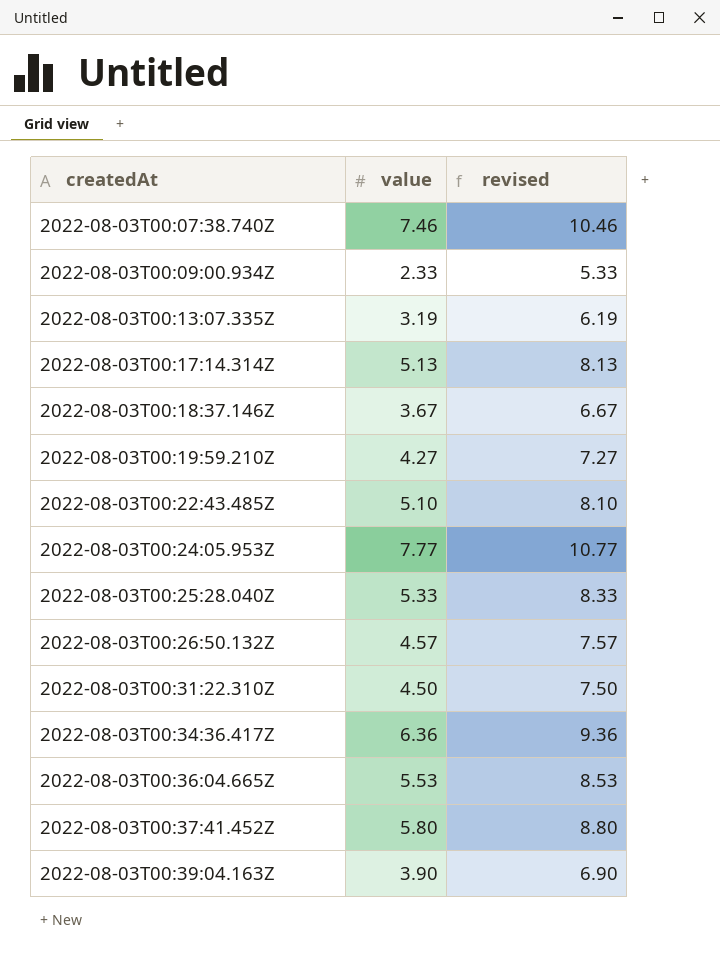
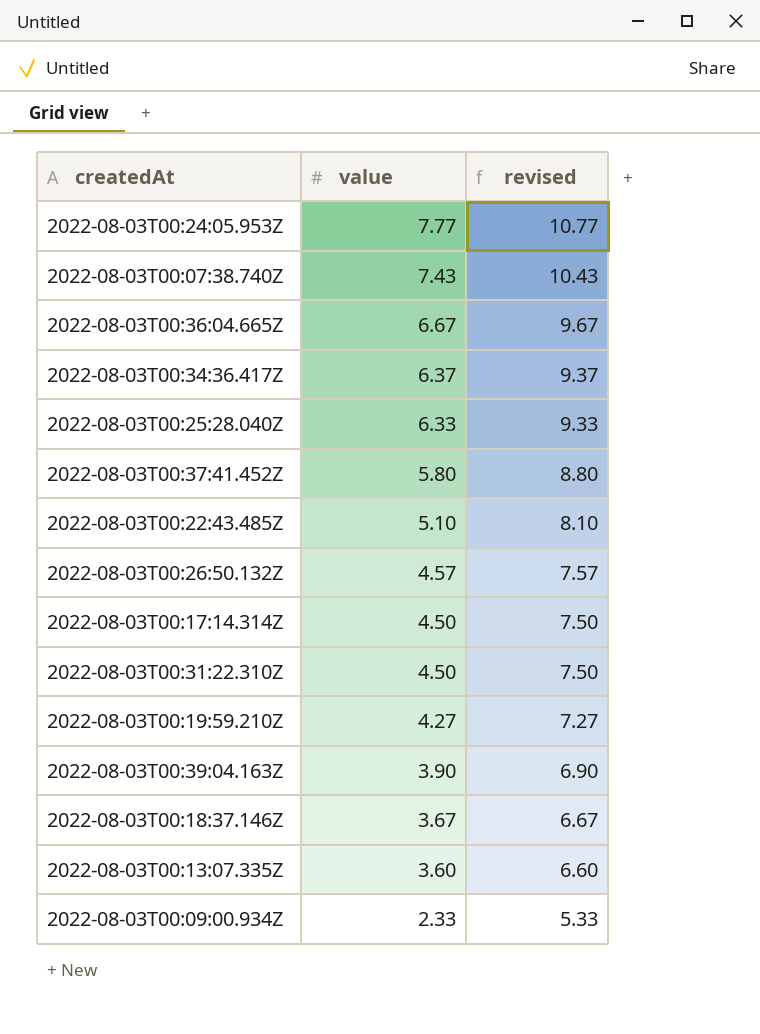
row order: createdAt ascending -> value descending
2022-08-03T00:07:38.740Z | value: 7.46 -> 7.43
2022-08-03T00:07:38.740Z | revised: 10.46 -> 10.43
2022-08-03T00:36:04.665Z | value: 5.53 -> 6.67
2022-08-03T00:36:04.665Z | revised: 8.53 -> 9.67
2022-08-03T00:34:36.417Z | value: 6.36 -> 6.37
2022-08-03T00:34:36.417Z | revised: 9.36 -> 9.37
2022-08-03T00:25:28.040Z | value: 5.33 -> 6.33
2022-08-03T00:25:28.040Z | revised: 8.33 -> 9.33
2022-08-03T00:17:14.314Z | value: 5.13 -> 4.50
2022-08-03T00:17:14.314Z | revised: 8.13 -> 7.50
2022-08-03T00:13:07.335Z | value: 3.19 -> 3.60
2022-08-03T00:13:07.335Z | revised: 6.19 -> 6.60

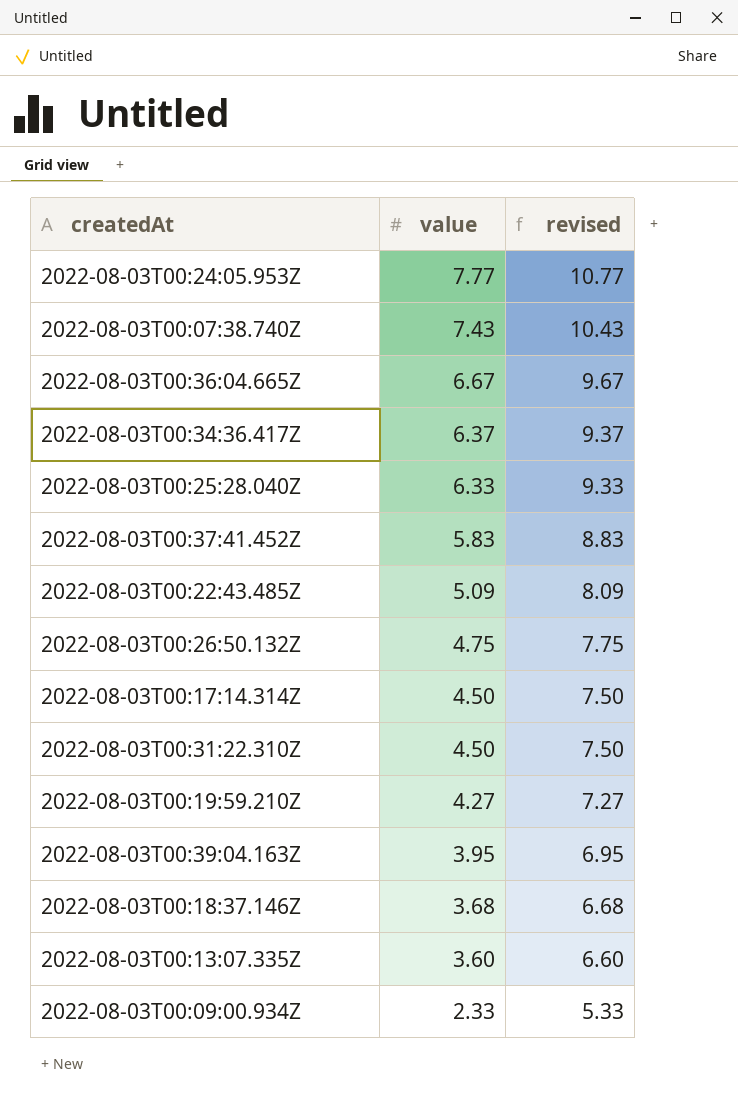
2022-08-03T00:37:41.452Z | value: 5.80 -> 5.83
2022-08-03T00:37:41.452Z | revised: 8.80 -> 8.83
2022-08-03T00:22:43.485Z | value: 5.10 -> 5.09
2022-08-03T00:22:43.485Z | revised: 8.10 -> 8.09
2022-08-03T00:26:50.132Z | value: 4.57 -> 4.75
2022-08-03T00:26:50.132Z | revised: 7.57 -> 7.75
2022-08-03T00:39:04.163Z | value: 3.90 -> 3.95
2022-08-03T00:39:04.163Z | revised: 6.90 -> 6.95
2022-08-03T00:18:37.146Z | value: 3.67 -> 3.68
2022-08-03T00:18:37.146Z | revised: 6.67 -> 6.68

